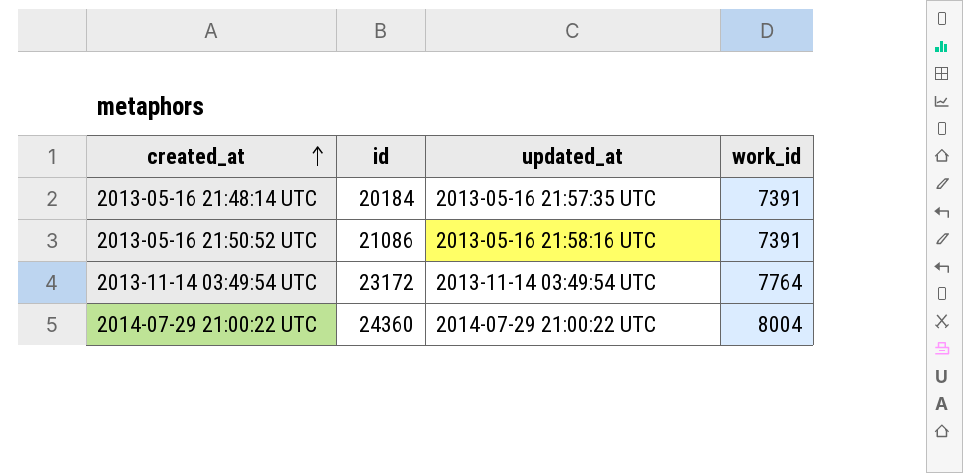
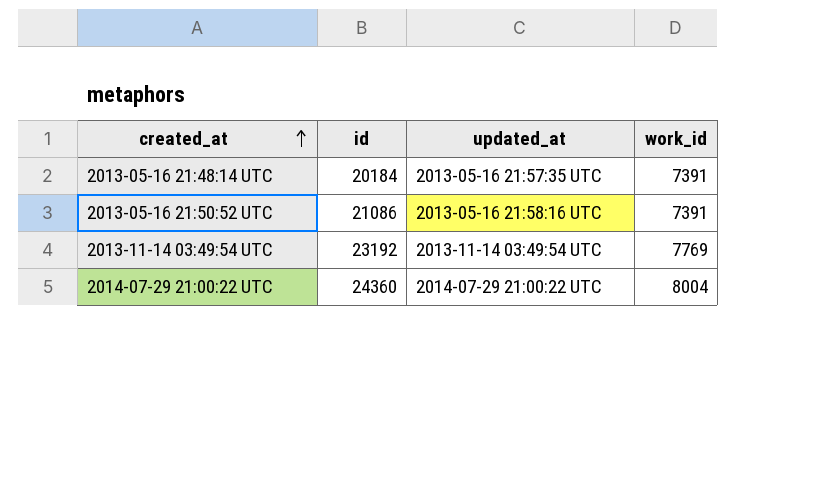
2013-11-14 03:49:54 UTC | id: 23172 -> 23192
2013-11-14 03:49:54 UTC | work_id: 7764 -> 7769

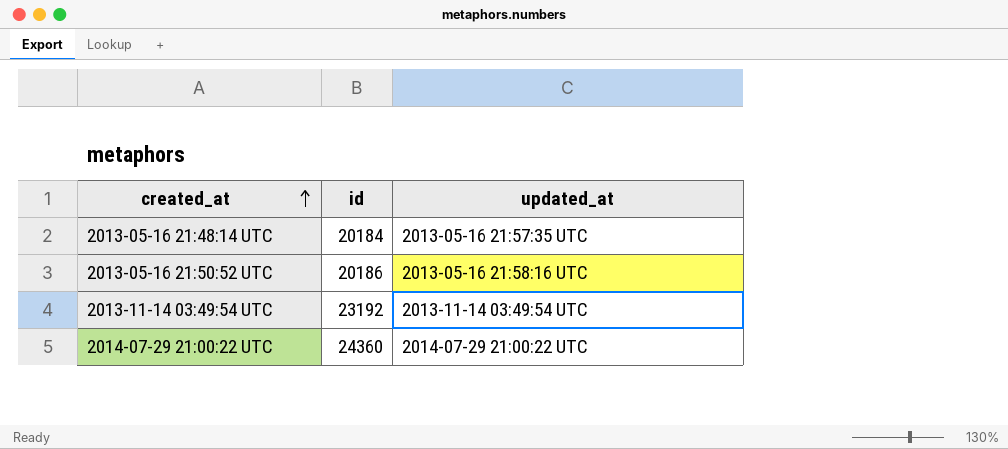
column work_id | position: 4 -> none
2013-05-16 21:50:52 UTC | id: 21086 -> 20186

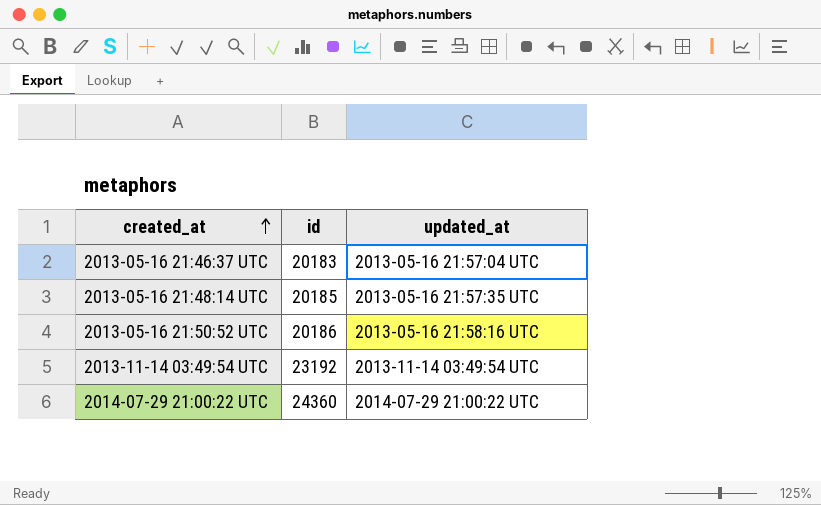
row 2013-05-16 21:46:37 UTC: none -> 20183 | 2013-05-16 21:57:04 UTC
2013-05-16 21:48:14 UTC | id: 20184 -> 20185

